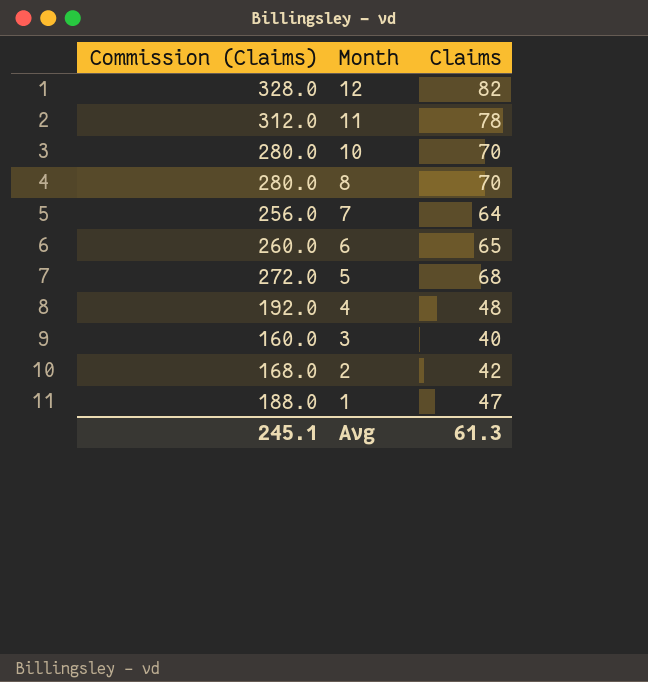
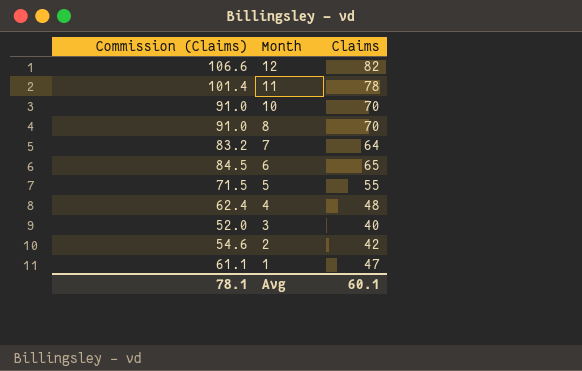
column Commission (Claims) | formula: [Claims] * 4 -> [Claims] * 1.3
5 | Claims: 68 -> 55
Avg | Commission (Claims): 245.1 -> 78.1
Avg | Claims: 61.3 -> 60.1

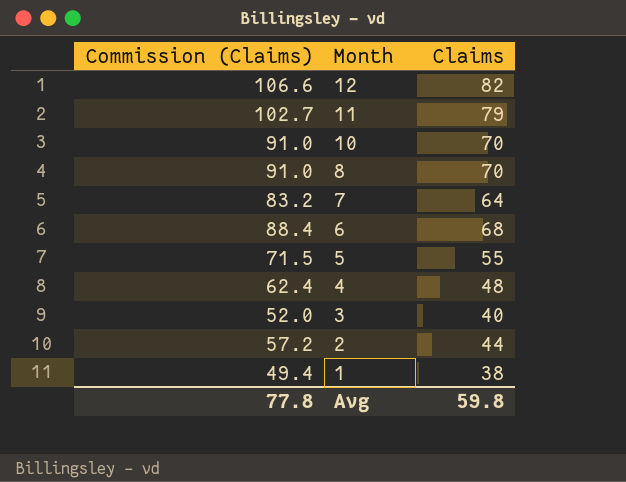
11 | Commission (Claims): 101.4 -> 102.7
11 | Claims: 78 -> 79
6 | Commission (Claims): 84.5 -> 88.4
6 | Claims: 65 -> 68
2 | Commission (Claims): 54.6 -> 57.2
2 | Claims: 42 -> 44
1 | Commission (Claims): 61.1 -> 49.4
1 | Claims: 47 -> 38
Avg | Commission (Claims): 78.1 -> 77.8
Avg | Claims: 60.1 -> 59.8

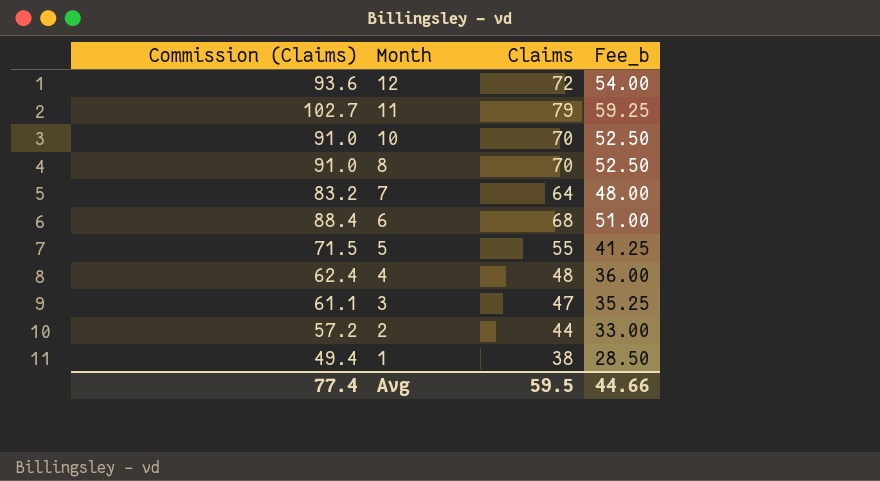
column Fee_b | formula: none -> [Claims] * 0.75
12 | Commission (Claims): 106.6 -> 93.6
12 | Claims: 82 -> 72
3 | Commission (Claims): 52.0 -> 61.1
3 | Claims: 40 -> 47
Avg | Commission (Claims): 77.8 -> 77.4
Avg | Claims: 59.8 -> 59.5

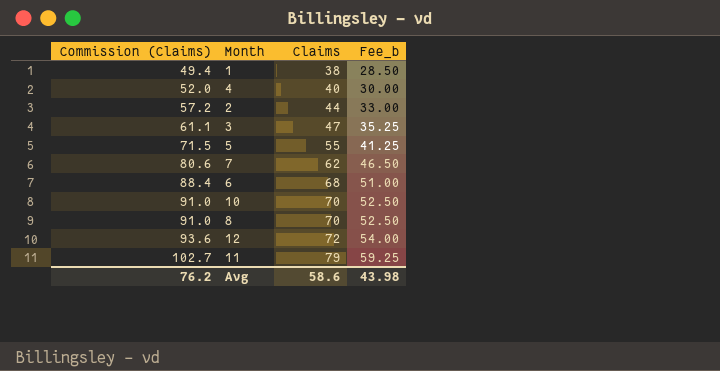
row order: Month descending -> Commission (Claims) ascending
4 | Commission (Claims): 62.4 -> 52.0
4 | Claims: 48 -> 40
4 | Fee_b: 36.00 -> 30.00
7 | Commission (Claims): 83.2 -> 80.6
7 | Claims: 64 -> 62
7 | Fee_b: 48.00 -> 46.50
Avg | Commission (Claims): 77.4 -> 76.2
Avg | Claims: 59.5 -> 58.6
Avg | Fee_b: 44.66 -> 43.98

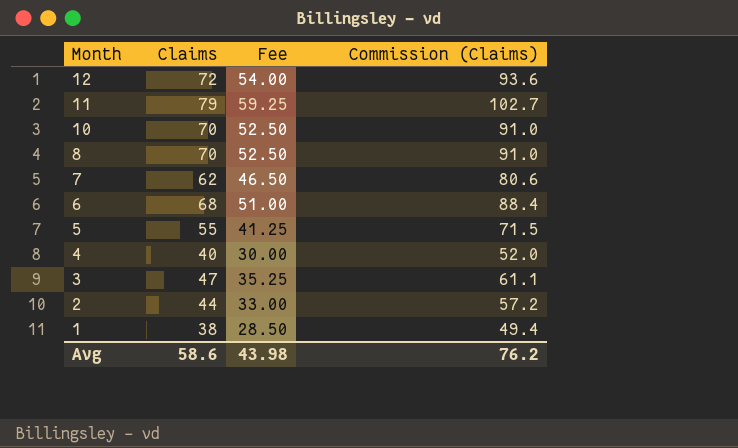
row order: Commission (Claims) ascending -> Month descending
column name: Fee_b -> Fee
column Commission (Claims) | position: 1 -> 4

